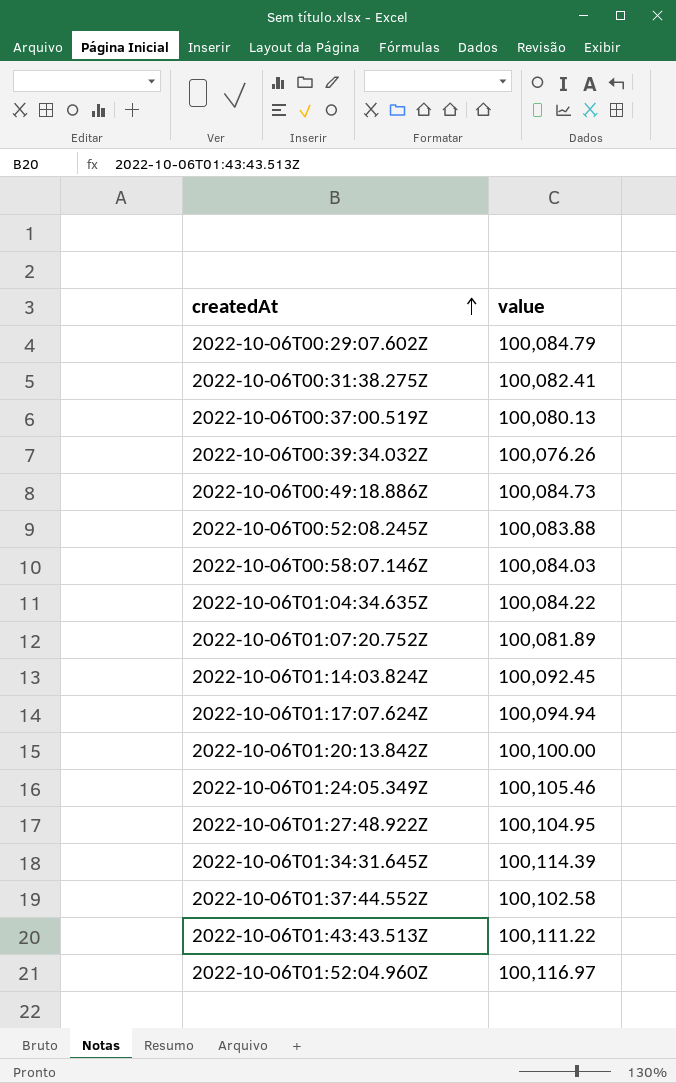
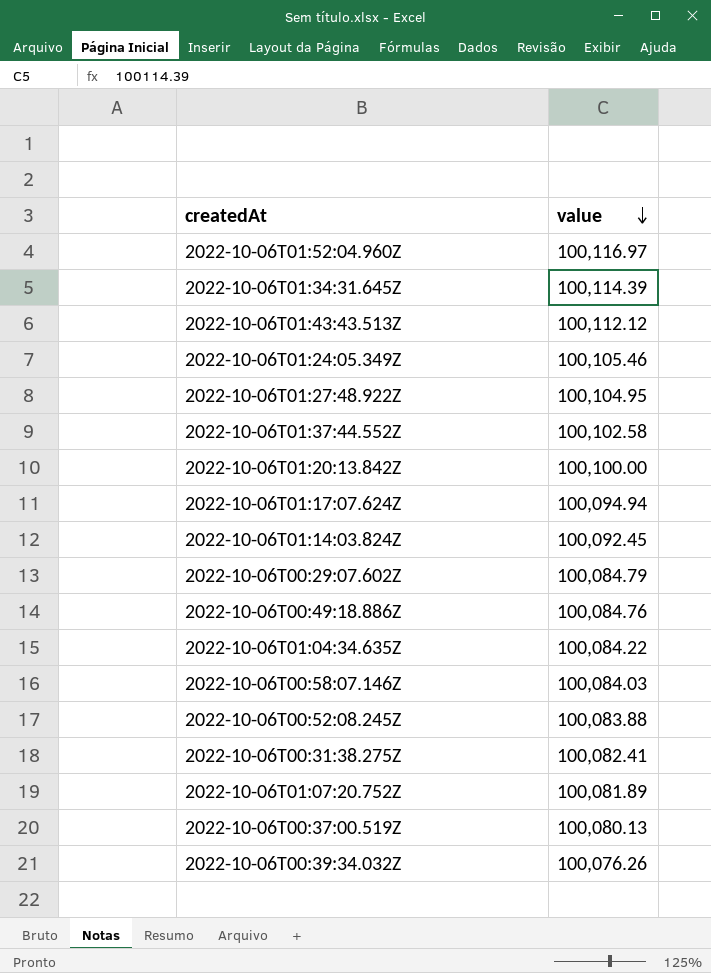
row order: createdAt ascending -> value descending
2022-10-06T01:43:43.513Z | value: 100,111.22 -> 100,112.12
2022-10-06T00:49:18.886Z | value: 100,084.73 -> 100,084.76

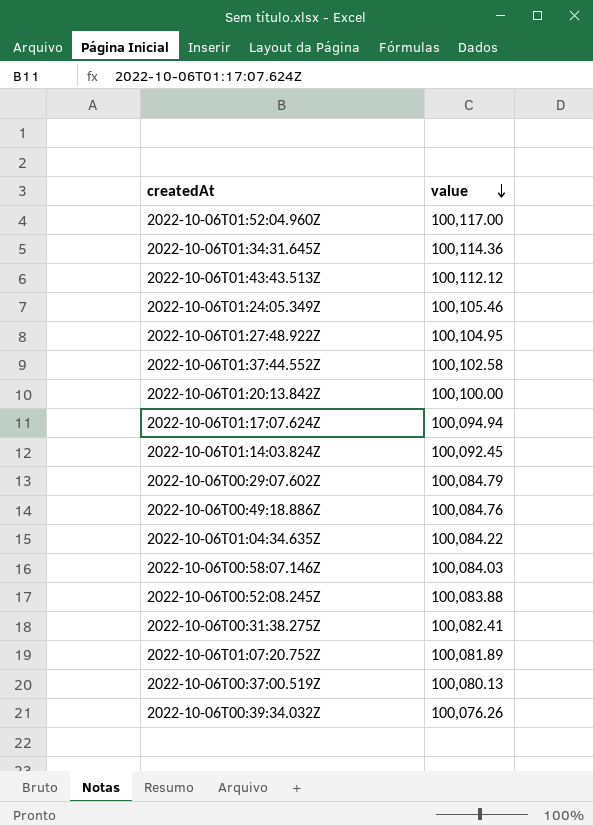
2022-10-06T01:52:04.960Z | value: 100,116.97 -> 100,117.00
2022-10-06T01:34:31.645Z | value: 100,114.39 -> 100,114.36

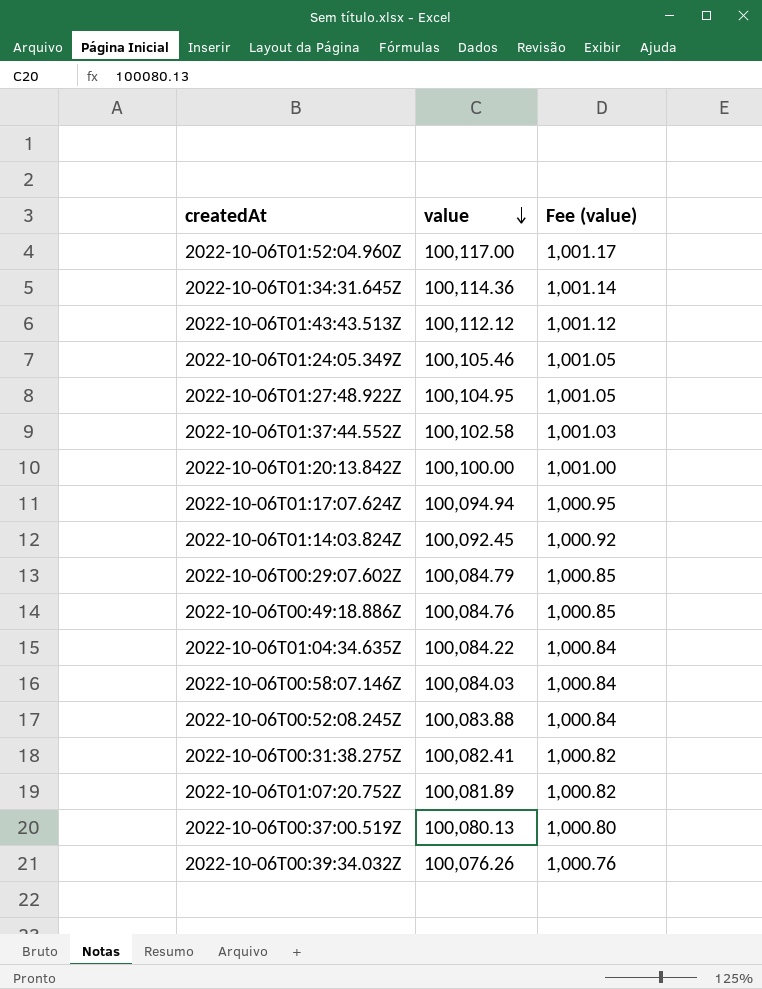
column Fee (value) | formula: none -> [value] * 0.01

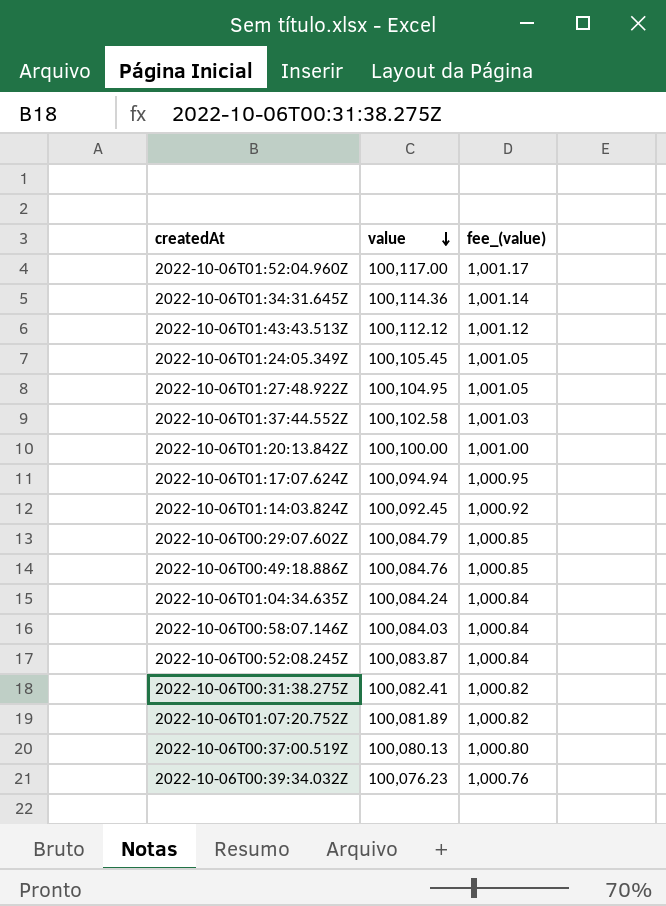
column name: Fee (value) -> fee_(value)
2022-10-06T01:24:05.349Z | value: 100,105.46 -> 100,105.45
2022-10-06T01:04:34.635Z | value: 100,084.22 -> 100,084.24
2022-10-06T00:52:08.245Z | value: 100,083.88 -> 100,083.87
2022-10-06T00:39:34.032Z | value: 100,076.26 -> 100,076.23

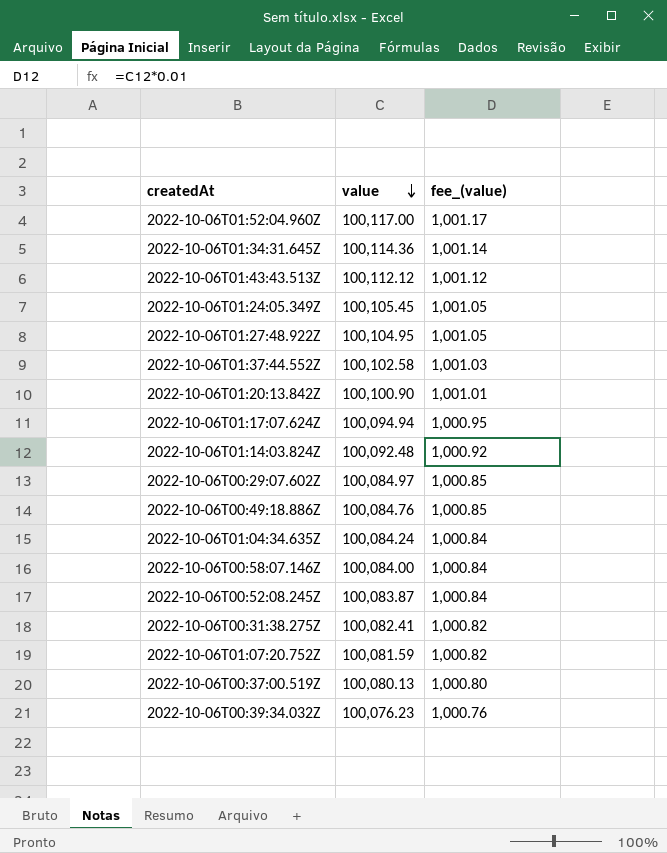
2022-10-06T01:20:13.842Z | value: 100,100.00 -> 100,100.90
2022-10-06T01:20:13.842Z | fee_(value): 1,001.00 -> 1,001.01
2022-10-06T01:14:03.824Z | value: 100,092.45 -> 100,092.48
2022-10-06T00:29:07.602Z | value: 100,084.79 -> 100,084.97
2022-10-06T00:58:07.146Z | value: 100,084.03 -> 100,084.00
2022-10-06T01:07:20.752Z | value: 100,081.89 -> 100,081.59

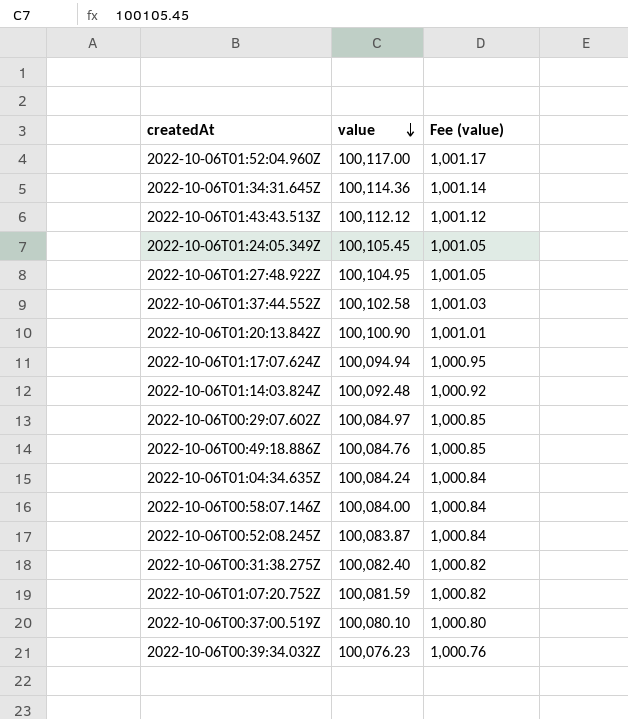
column name: fee_(value) -> Fee (value)
2022-10-06T00:31:38.275Z | value: 100,082.41 -> 100,082.40
2022-10-06T00:37:00.519Z | value: 100,080.13 -> 100,080.10

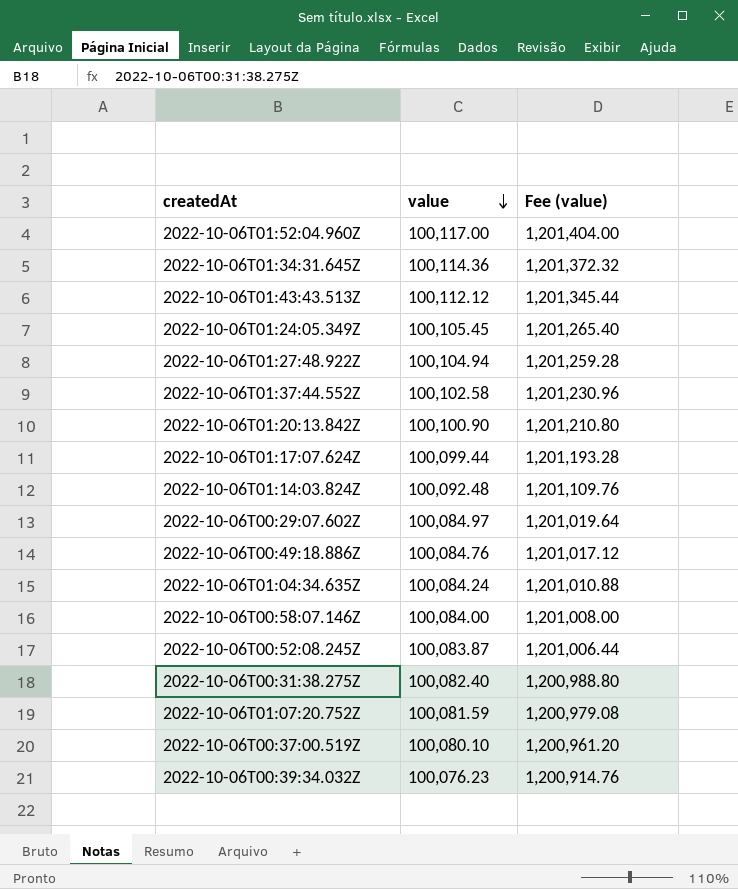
column Fee (value) | formula: [value] * 0.01 -> [value] * 12
2022-10-06T01:27:48.922Z | value: 100,104.95 -> 100,104.94
2022-10-06T01:17:07.624Z | value: 100,094.94 -> 100,099.44

